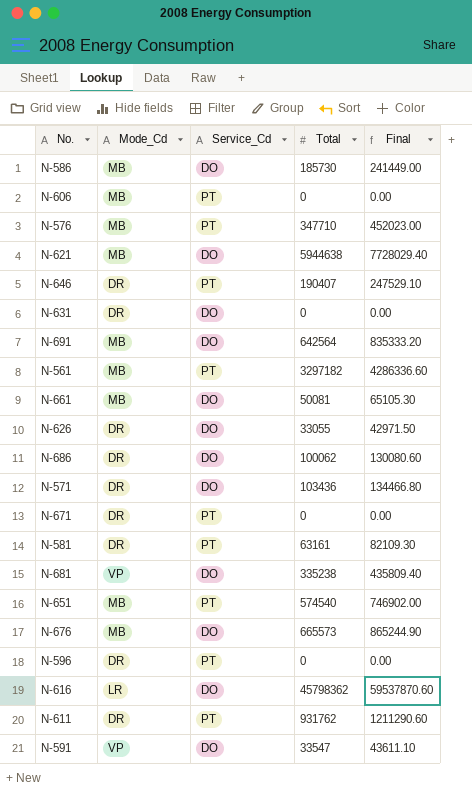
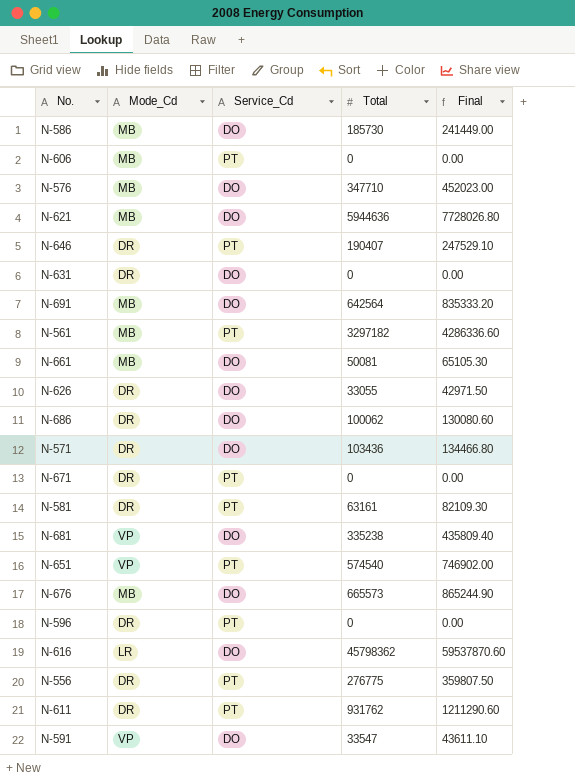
N-576 | Service_Cd: PT -> DO
N-621 | Total: 5944638 -> 5944636
N-621 | Final: 7728029.40 -> 7728026.80
N-651 | Mode_Cd: MB -> VP
row N-556: none -> DR | PT | 276775 | 359807.50

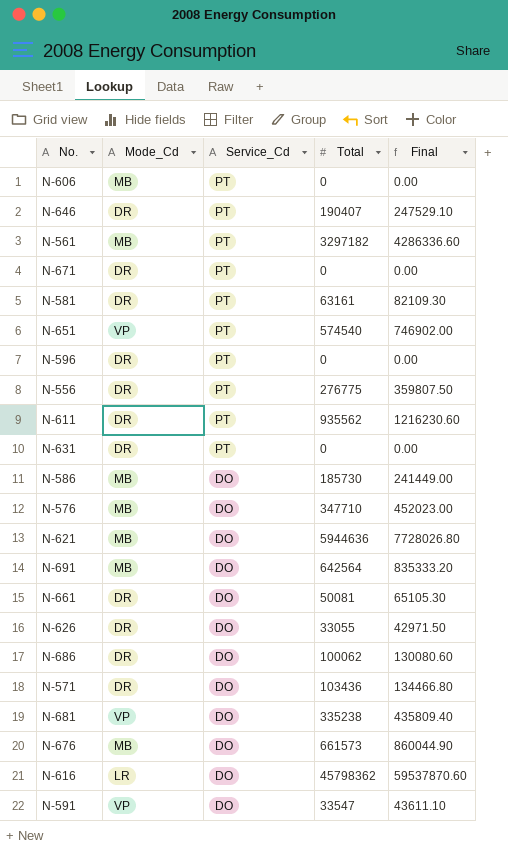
row order: none -> Service_Cd descending
N-611 | Total: 931762 -> 935562
N-611 | Final: 1211290.60 -> 1216230.60
N-631 | Service_Cd: DO -> PT
N-661 | Mode_Cd: MB -> DR
N-676 | Total: 665573 -> 661573
N-676 | Final: 865244.90 -> 860044.90

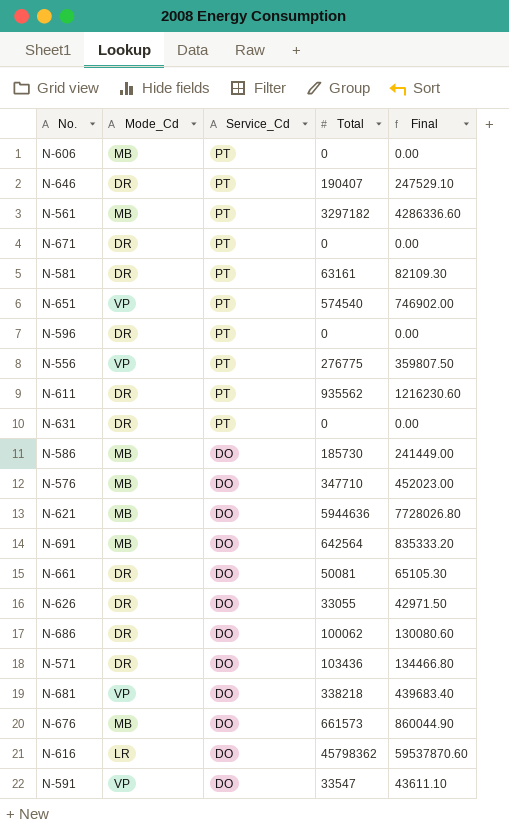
N-556 | Mode_Cd: DR -> VP
N-681 | Total: 335238 -> 338218
N-681 | Final: 435809.40 -> 439683.40

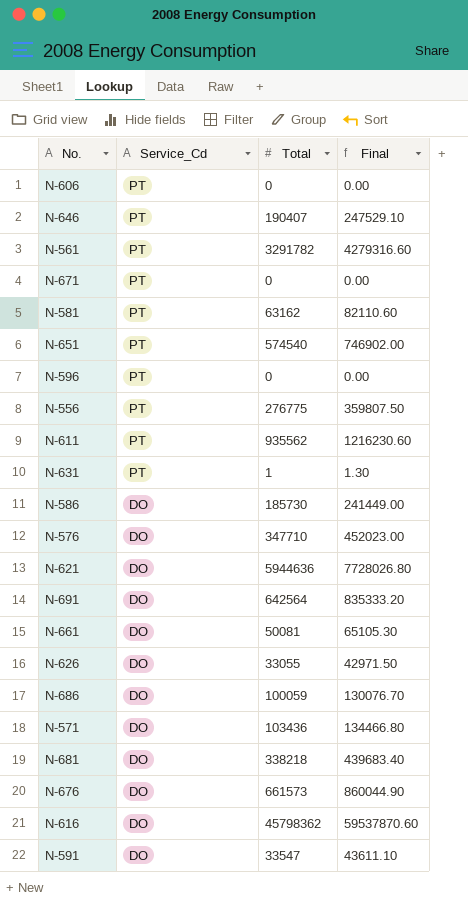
column Mode_Cd | position: 2 -> none
N-561 | Total: 3297182 -> 3291782
N-561 | Final: 4286336.60 -> 4279316.60
N-581 | Total: 63161 -> 63162
N-581 | Final: 82109.30 -> 82110.60
N-631 | Total: 0 -> 1
N-631 | Final: 0.00 -> 1.30
N-686 | Total: 100062 -> 100059
N-686 | Final: 130080.60 -> 130076.70

